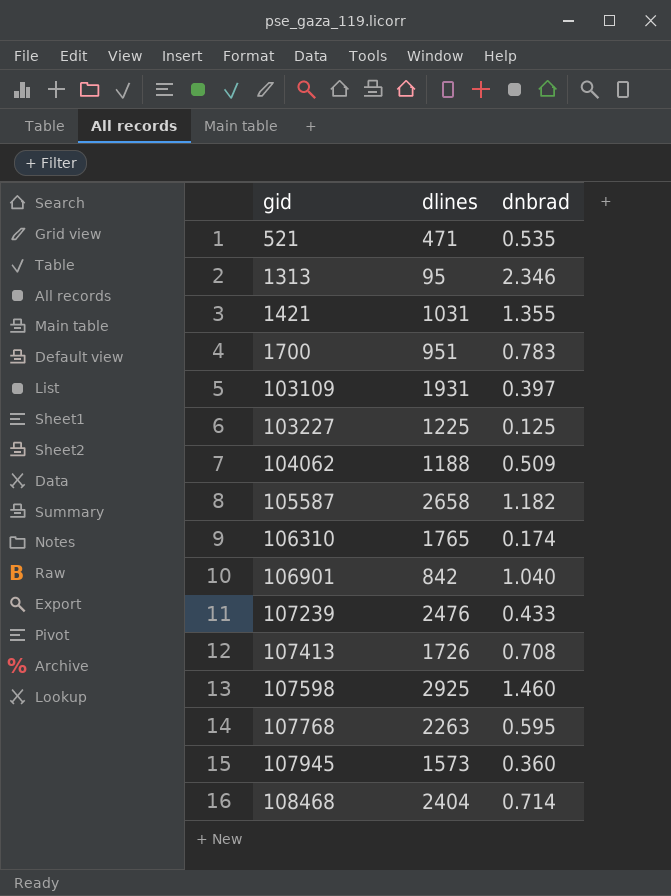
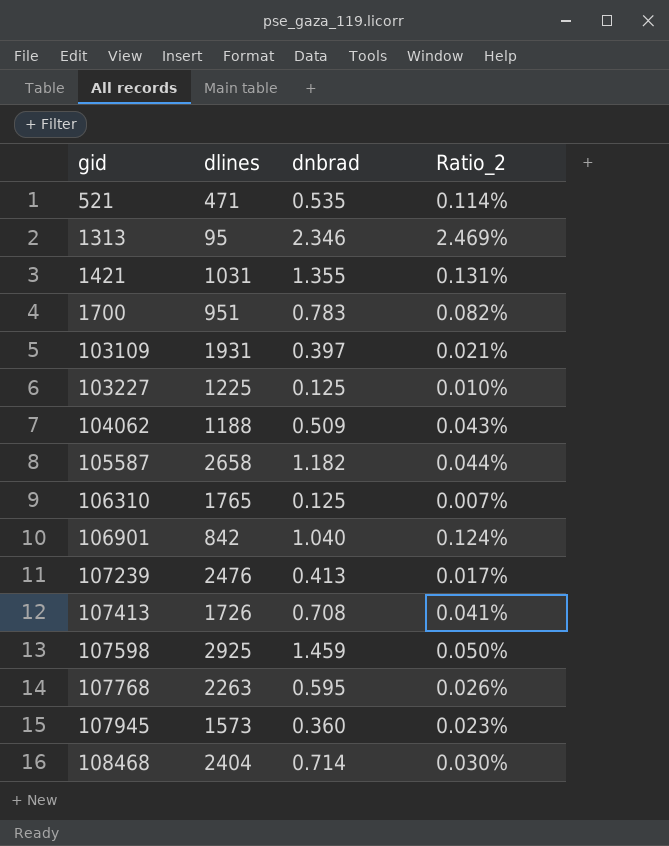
column Ratio_2 | formula: none -> [dnbrad] / [dlines]
106310 | dnbrad: 0.174 -> 0.125
107239 | dnbrad: 0.433 -> 0.413
107598 | dnbrad: 1.460 -> 1.459

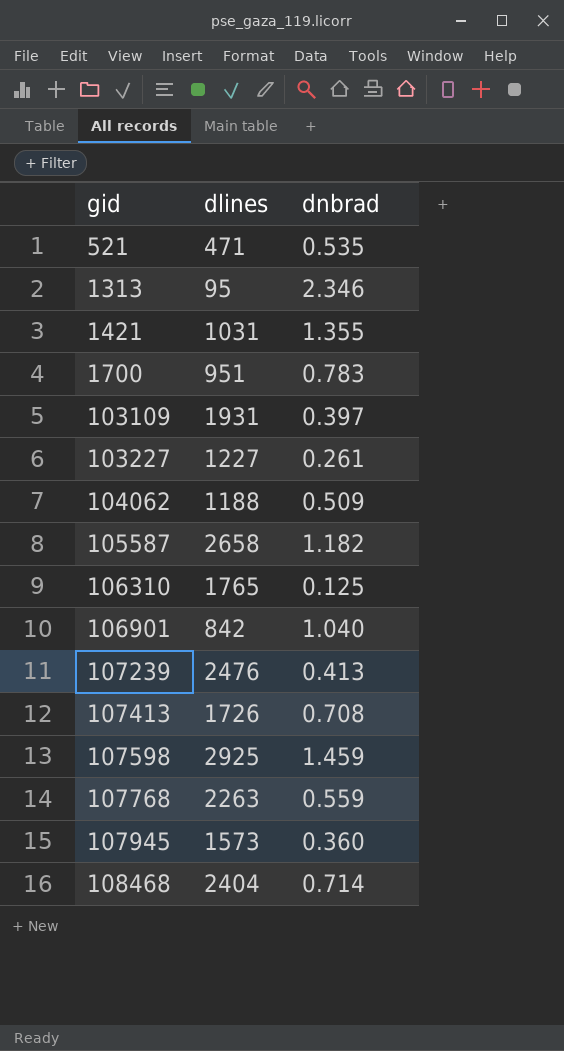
column Ratio_2 | formula: [dnbrad] / [dlines] -> none
103227 | dlines: 1225 -> 1227
103227 | dnbrad: 0.125 -> 0.261
107768 | dnbrad: 0.595 -> 0.559

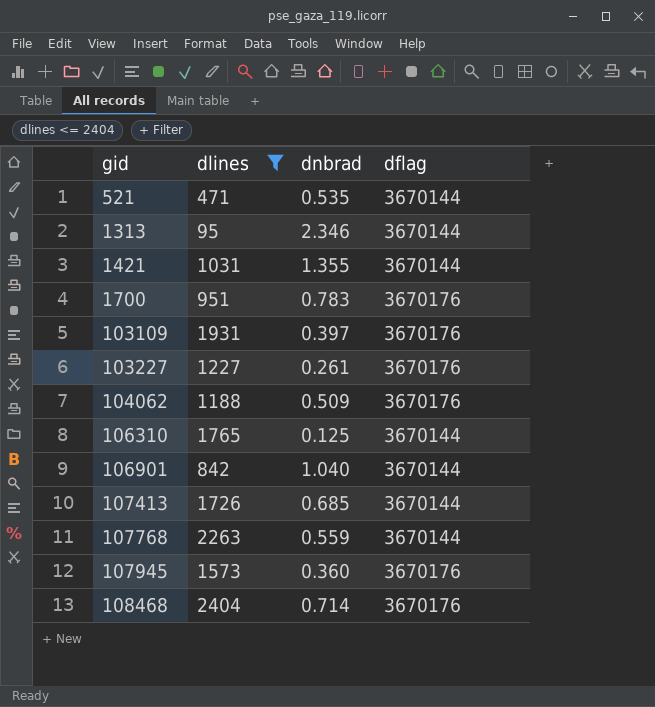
filter: none -> dlines <= 2404
column dflag | position: none -> 4
107413 | dnbrad: 0.708 -> 0.685

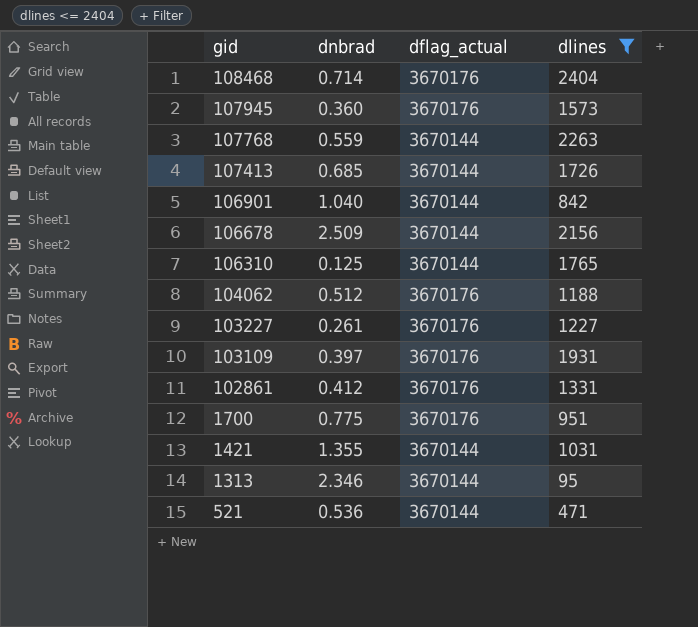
row order: gid ascending -> gid descending
column name: dflag -> dflag_actual
column dlines | position: 2 -> 4
row 106678: none -> 2.509 | 3670144 | 2156
104062 | dnbrad: 0.509 -> 0.512
row 102861: none -> 0.412 | 3670176 | 1331
1700 | dnbrad: 0.783 -> 0.775
521 | dnbrad: 0.535 -> 0.536

